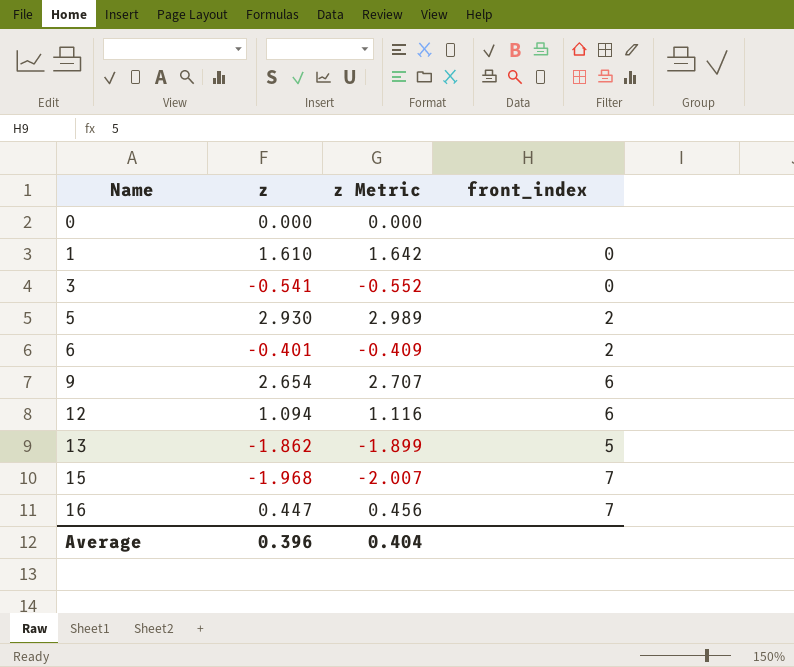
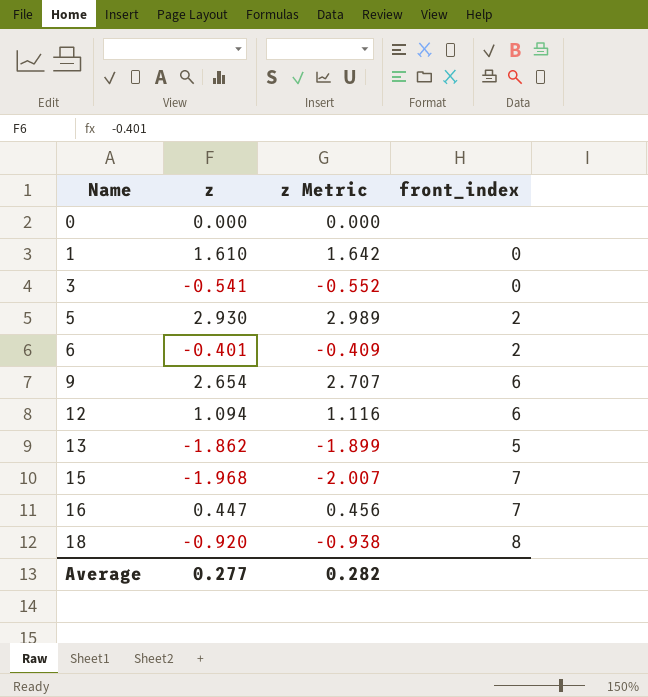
row 18: none -> -0.920 | -0.938 | 8
Average | z: 0.396 -> 0.277
Average | z Metric: 0.404 -> 0.282

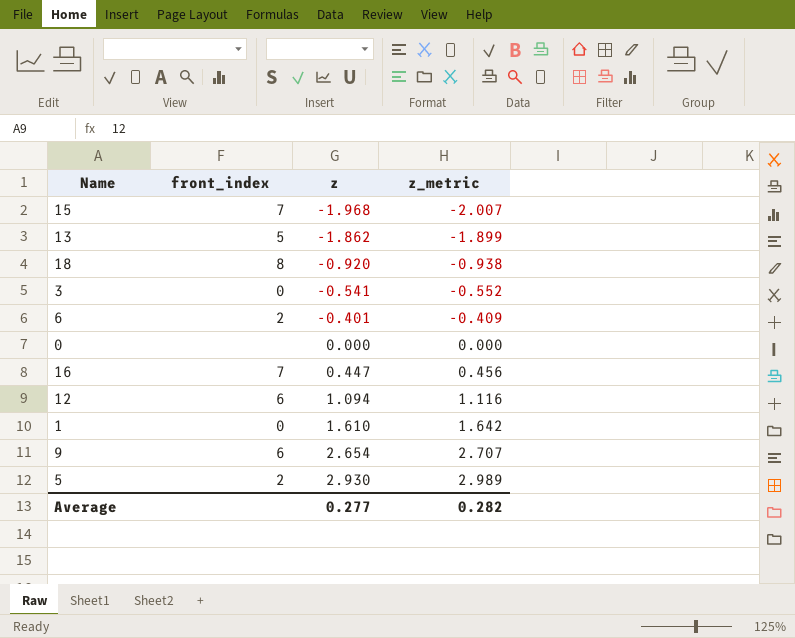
row order: Name ascending -> z ascending
column front_index | position: 4 -> 2
column name: z Metric -> z_metric

